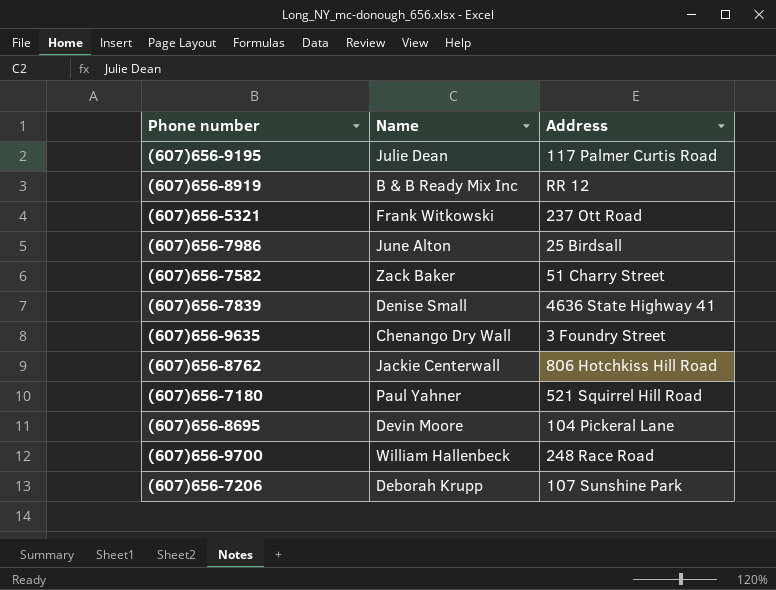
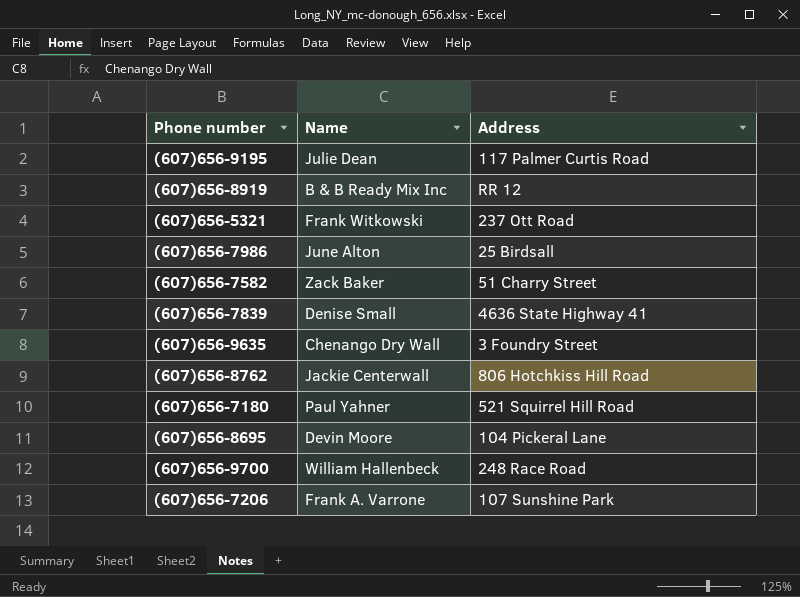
(607)656-7206 | Name: Deborah Krupp -> Frank A. Varrone

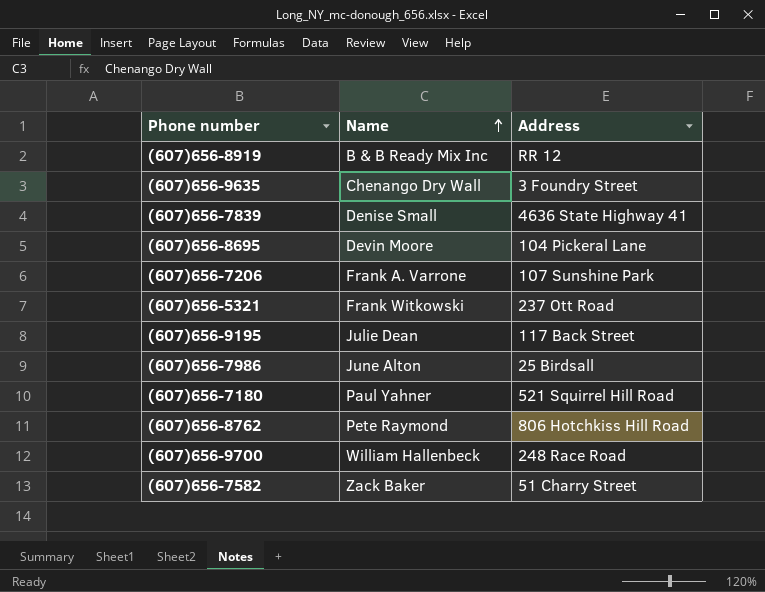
row order: none -> Name ascending
(607)656-9195 | Address: 117 Palmer Curtis Road -> 117 Back Street
(607)656-8762 | Name: Jackie Centerwall -> Pete Raymond

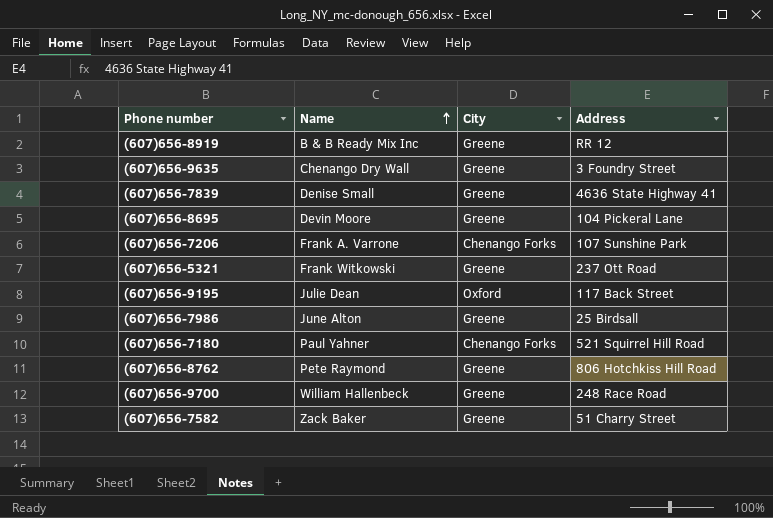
column City | position: none -> 3

